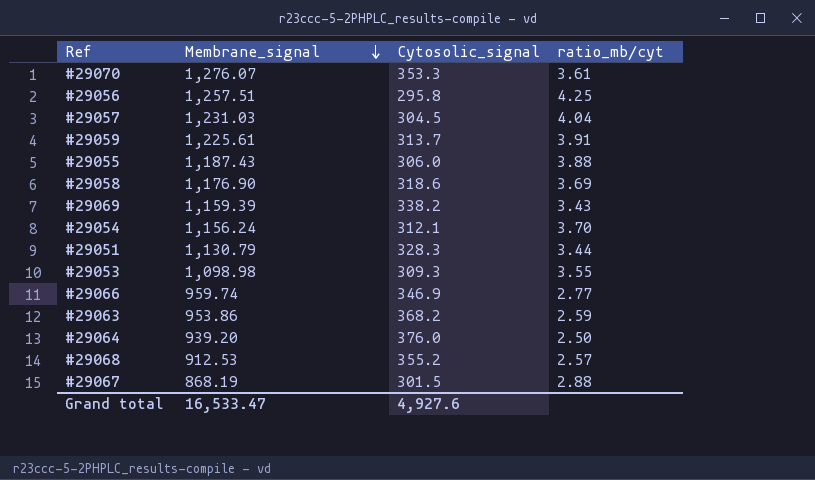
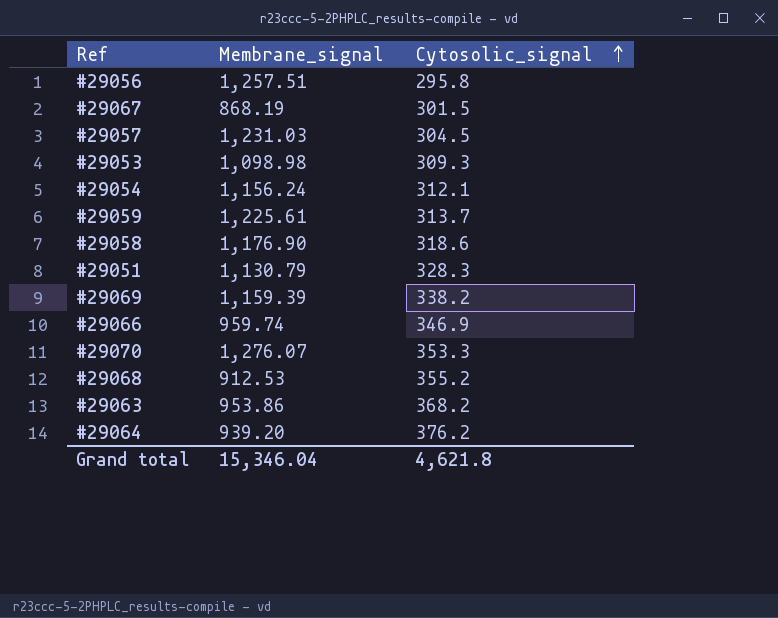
row order: Membrane_signal descending -> Cytosolic_signal ascending
column ratio_mb/cyt | formula: [Membrane_signal] / [Cytosolic_signal] -> none
row #29055: 1,187.43 | 306.0 | 3.88 -> none
#29064 | Cytosolic_signal: 376.0 -> 376.2
Grand total | Membrane_signal: 16,533.47 -> 15,346.04
Grand total | Cytosolic_signal: 4,927.6 -> 4,621.8

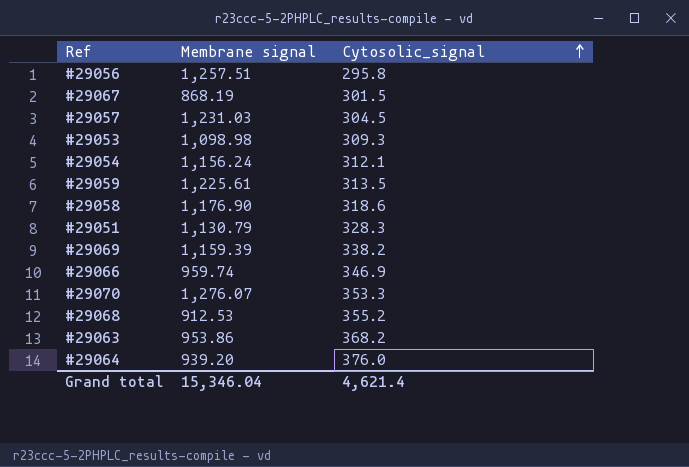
column name: Membrane_signal -> Membrane signal
#29059 | Cytosolic_signal: 313.7 -> 313.5
#29064 | Cytosolic_signal: 376.2 -> 376.0
Grand total | Cytosolic_signal: 4,621.8 -> 4,621.4

